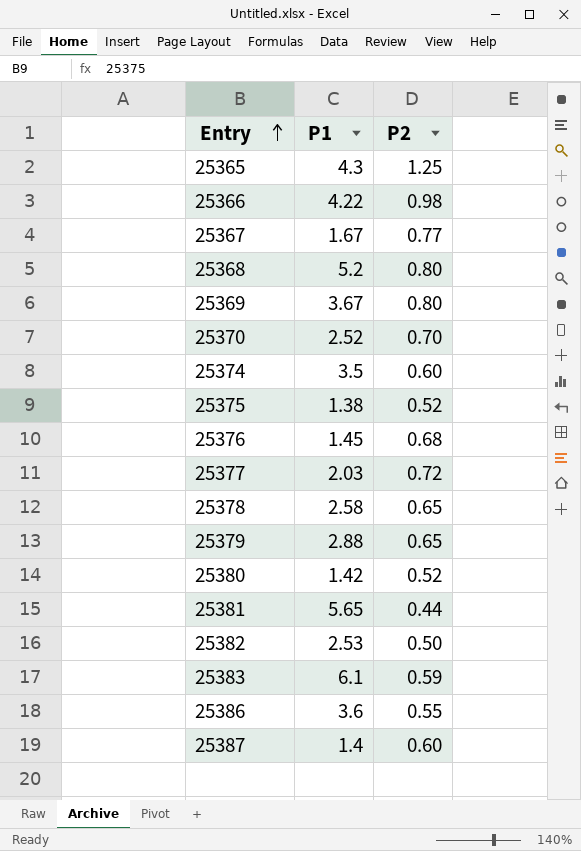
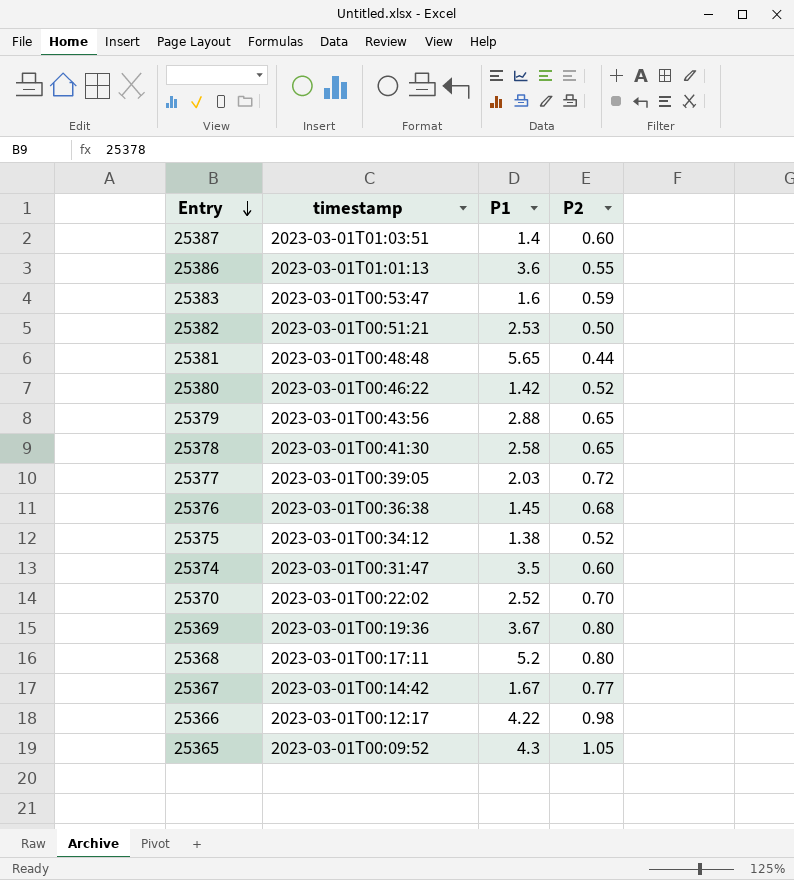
row order: Entry ascending -> Entry descending
column timestamp | position: none -> 2
25383 | P1: 6.1 -> 1.6
25365 | P2: 1.25 -> 1.05

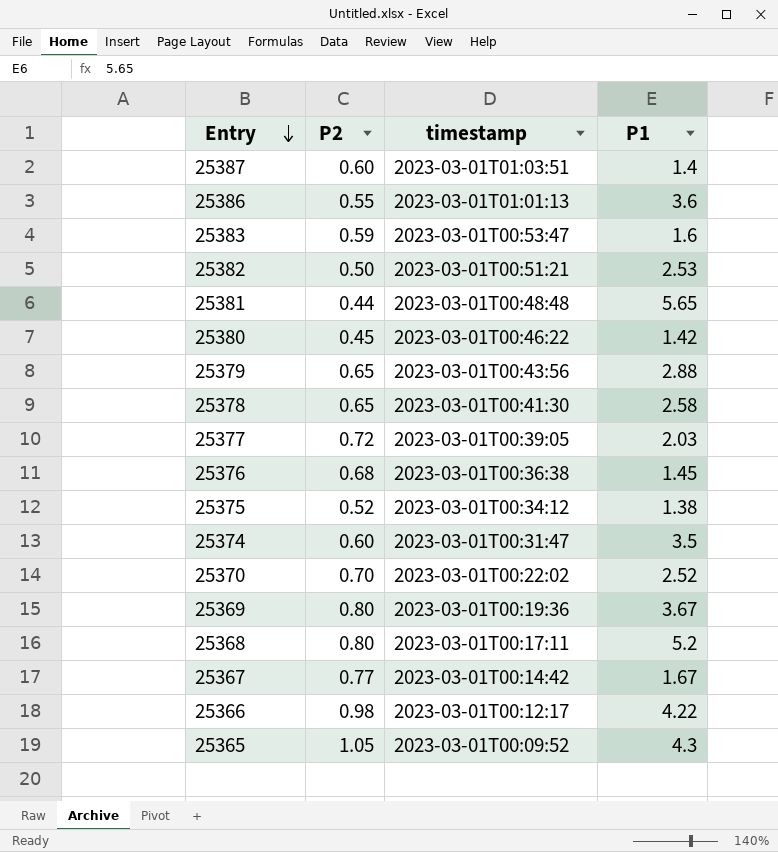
column P2 | position: 4 -> 2
25380 | P2: 0.52 -> 0.45

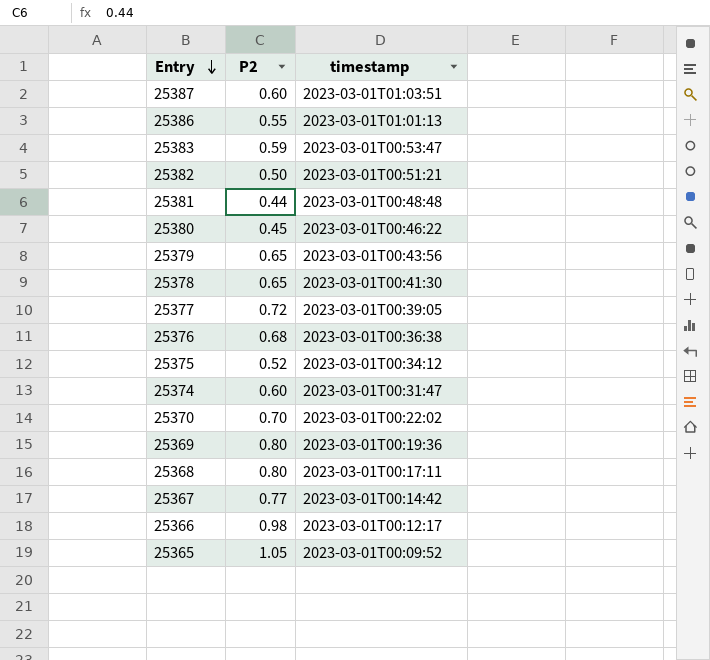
column P1 | position: 4 -> none

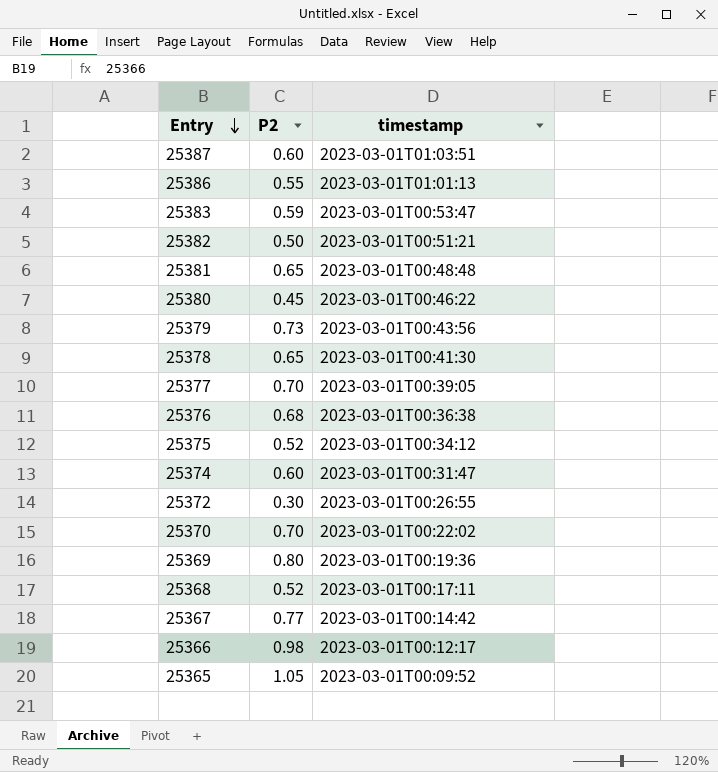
25381 | P2: 0.44 -> 0.65
25379 | P2: 0.65 -> 0.73
25377 | P2: 0.72 -> 0.70
row 25372: none -> 0.30 | 2023-03-01T00:26:55
25368 | P2: 0.80 -> 0.52

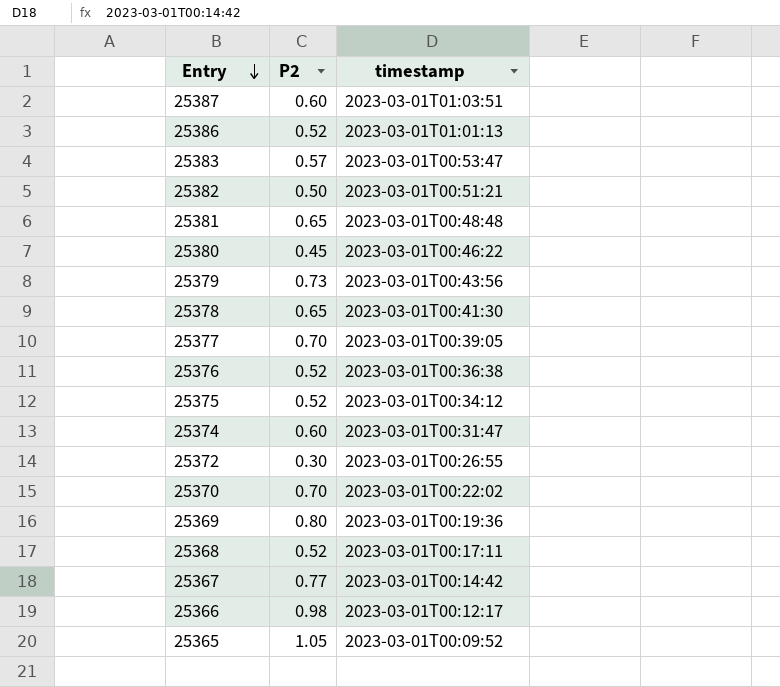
25386 | P2: 0.55 -> 0.52
25383 | P2: 0.59 -> 0.57
25376 | P2: 0.68 -> 0.52

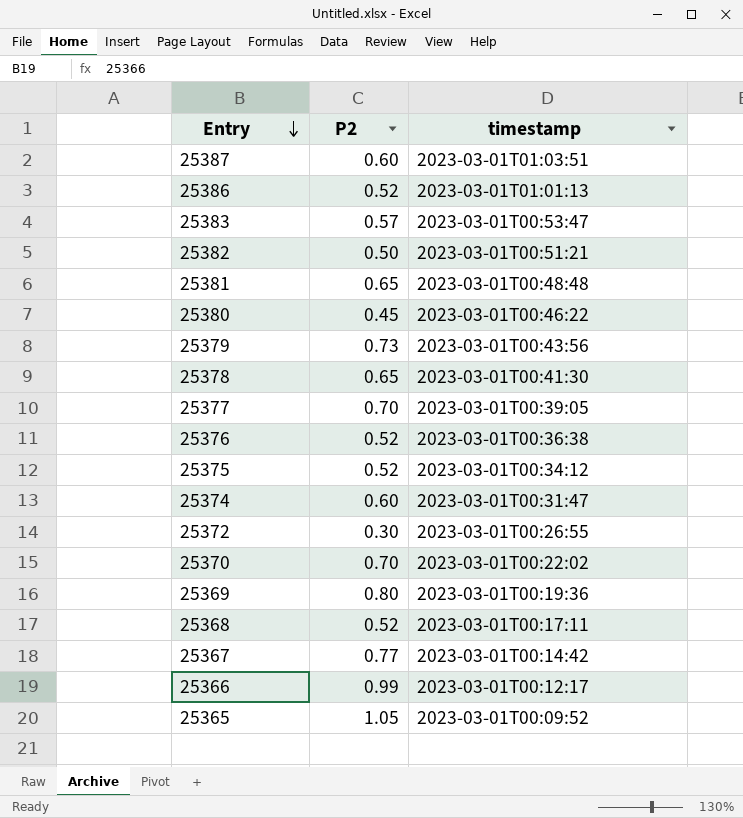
25366 | P2: 0.98 -> 0.99

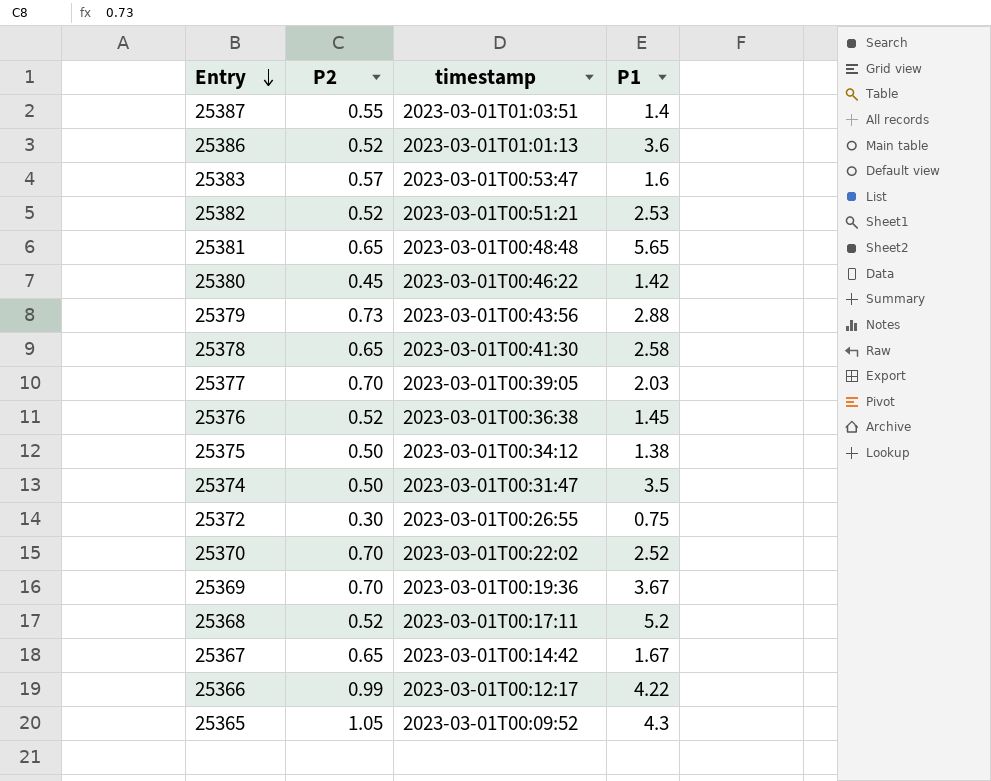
column P1 | position: none -> 4
25387 | P2: 0.60 -> 0.55
25382 | P2: 0.50 -> 0.52
25375 | P2: 0.52 -> 0.50
25374 | P2: 0.60 -> 0.50
25369 | P2: 0.80 -> 0.70
25367 | P2: 0.77 -> 0.65

